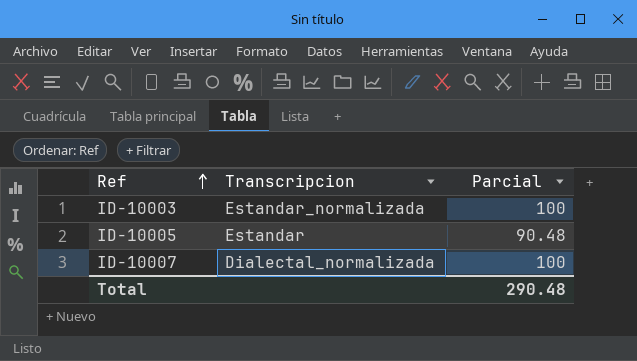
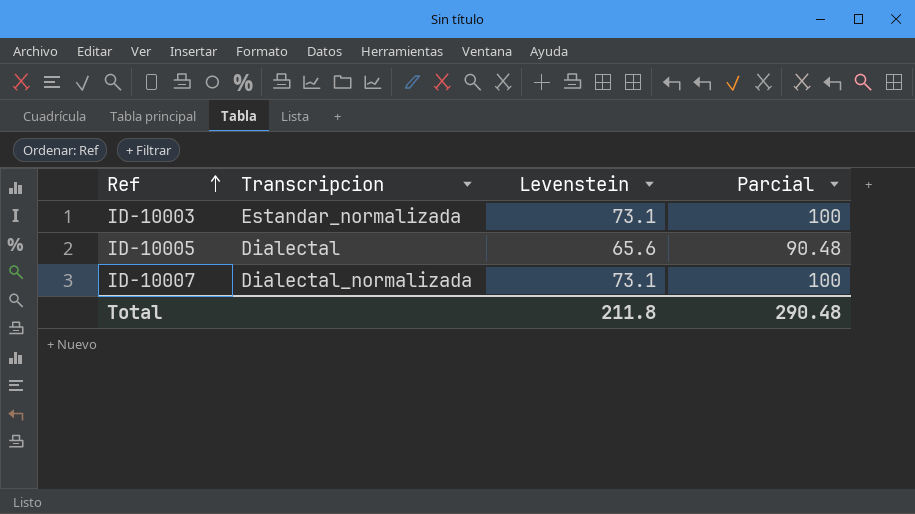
column Levenstein | position: none -> 3
ID-10005 | Transcripcion: Estandar -> Dialectal

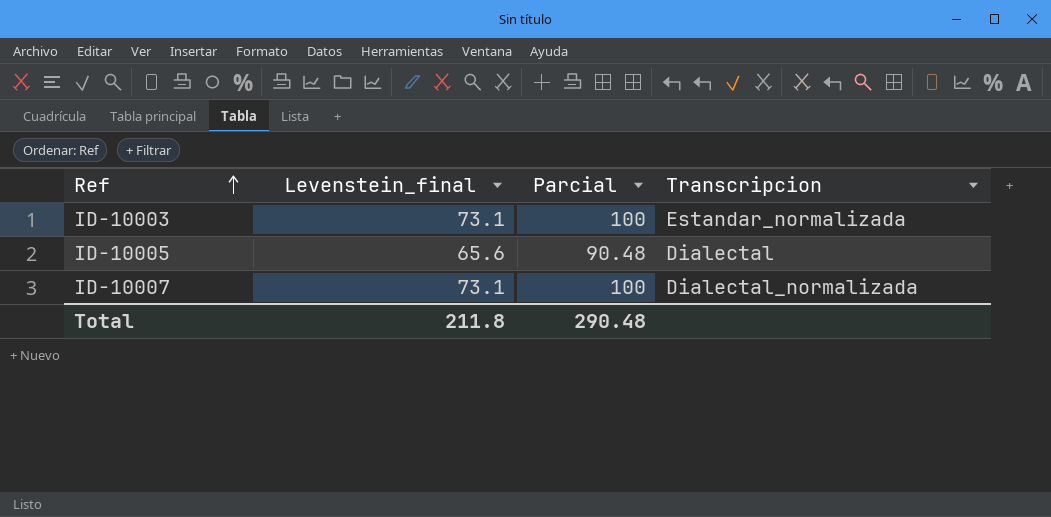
column name: Levenstein -> Levenstein_final
column Transcripcion | position: 2 -> 4

